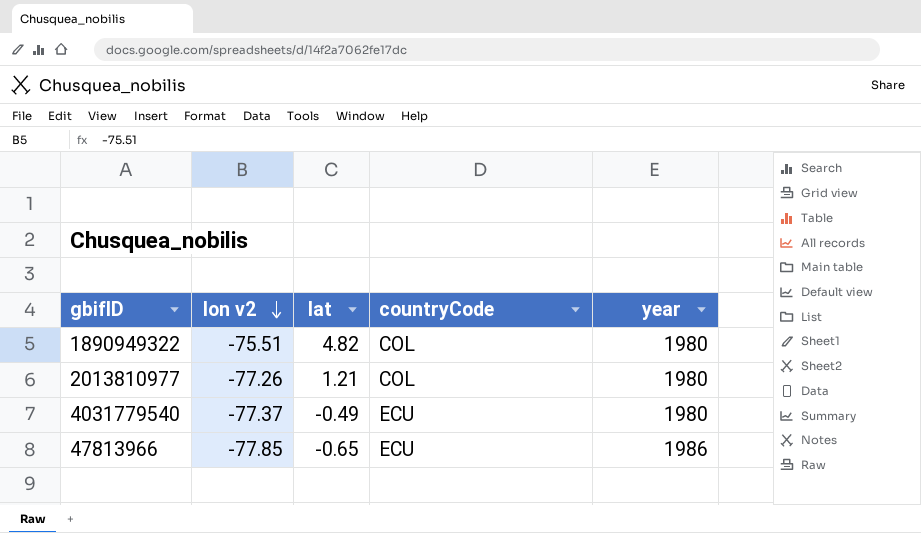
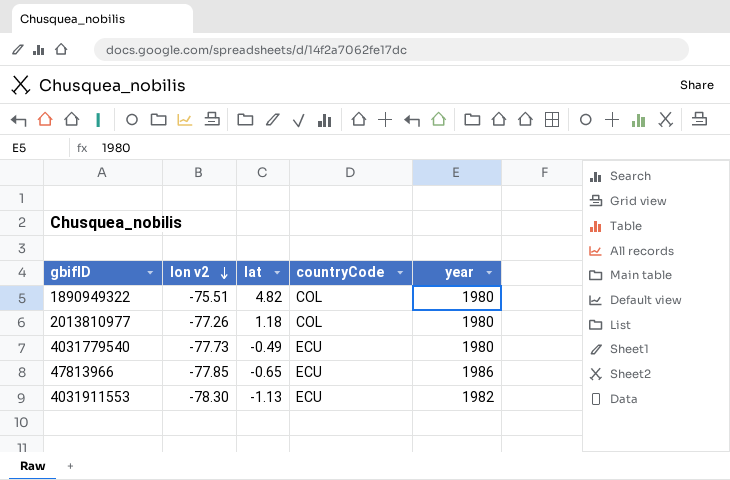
2013810977 | lat: 1.21 -> 1.18
4031779540 | lon v2: -77.37 -> -77.73
row 4031911553: none -> -78.30 | -1.13 | ECU | 1982

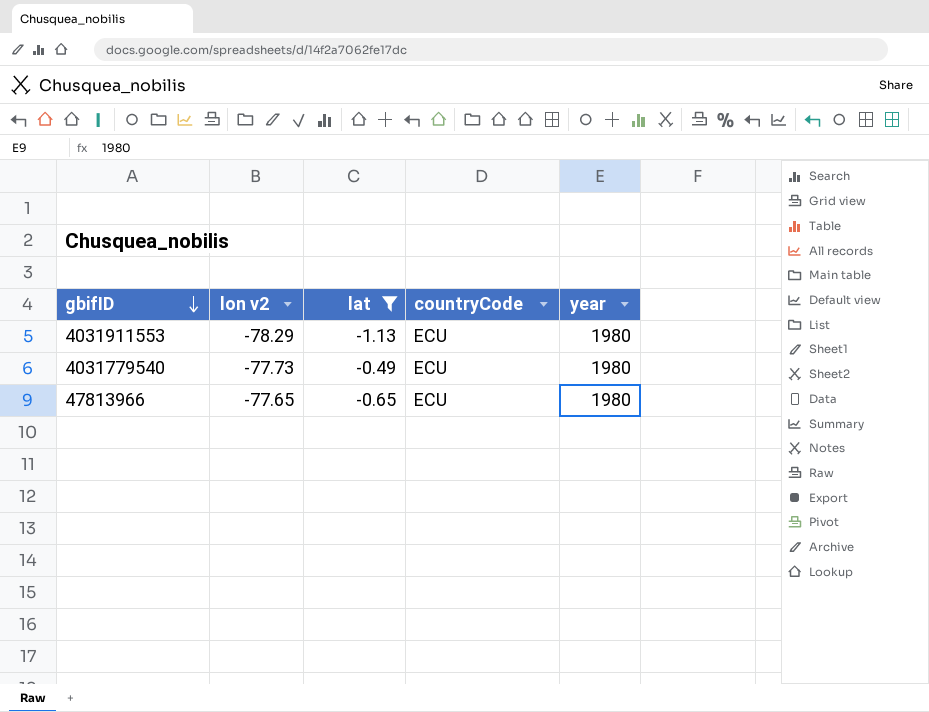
filter: none -> lat <= -0.49
row order: lon v2 descending -> gbifID descending
4031911553 | lon v2: -78.30 -> -78.29
4031911553 | year: 1982 -> 1980
47813966 | lon v2: -77.85 -> -77.65
47813966 | year: 1986 -> 1980

